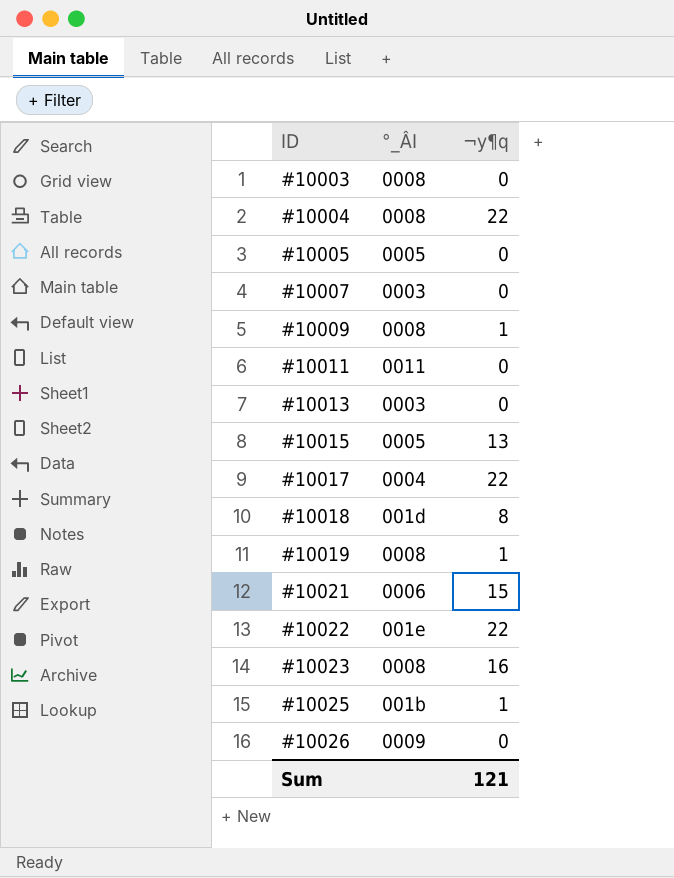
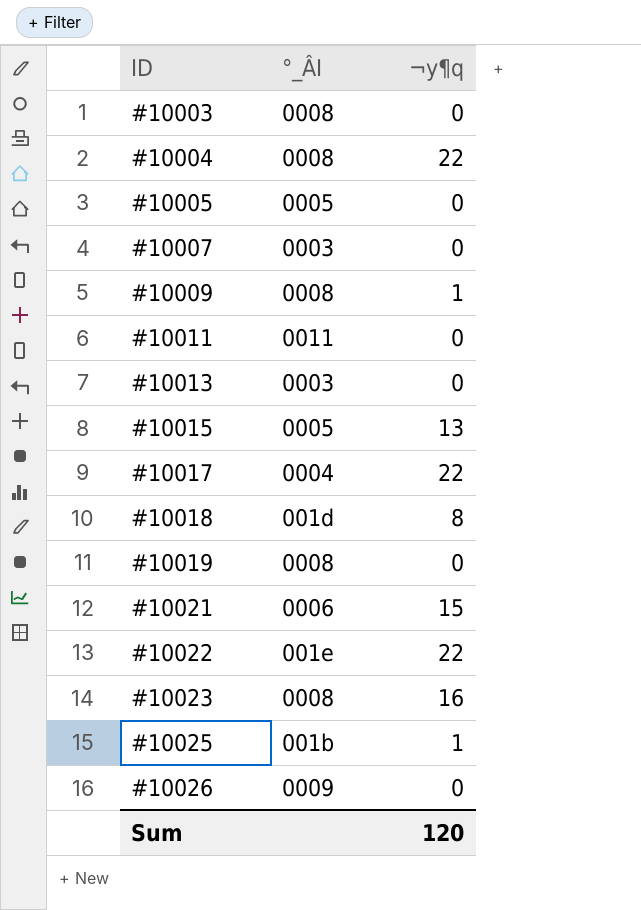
#10019 | ¬y¶q: 1 -> 0
Sum | ¬y¶q: 121 -> 120

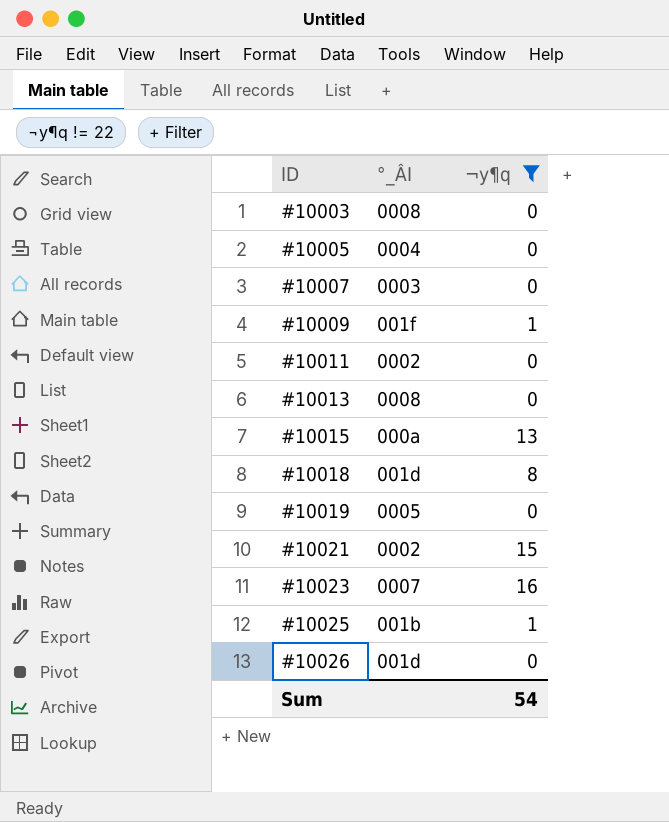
filter: none -> ¬y¶q != 22
#10005 | °_ÂI: 0005 -> 0004
#10009 | °_ÂI: 0008 -> 001f
#10011 | °_ÂI: 0011 -> 0002
#10013 | °_ÂI: 0003 -> 0008
#10015 | °_ÂI: 0005 -> 000a
#10019 | °_ÂI: 0008 -> 0005
#10021 | °_ÂI: 0006 -> 0002
#10023 | °_ÂI: 0008 -> 0007
#10026 | °_ÂI: 0009 -> 001d
Sum | ¬y¶q: 120 -> 54

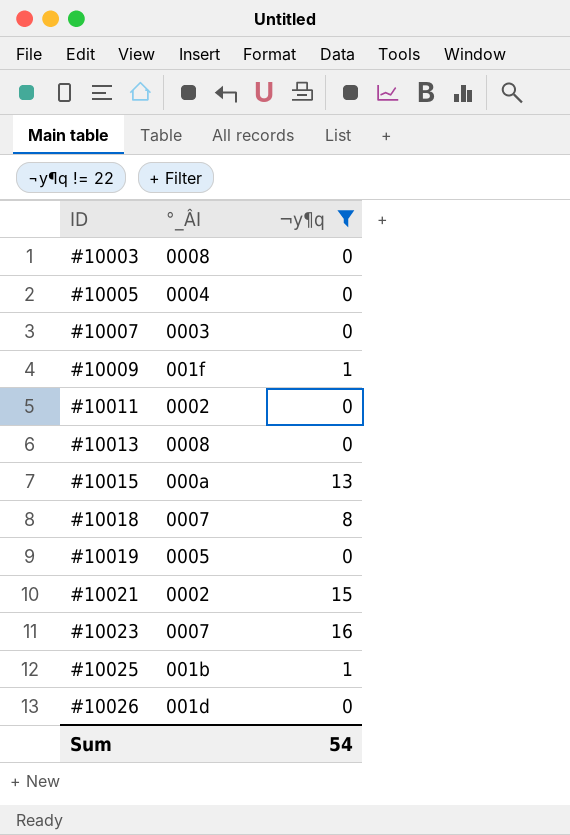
#10018 | °_ÂI: 001d -> 0007

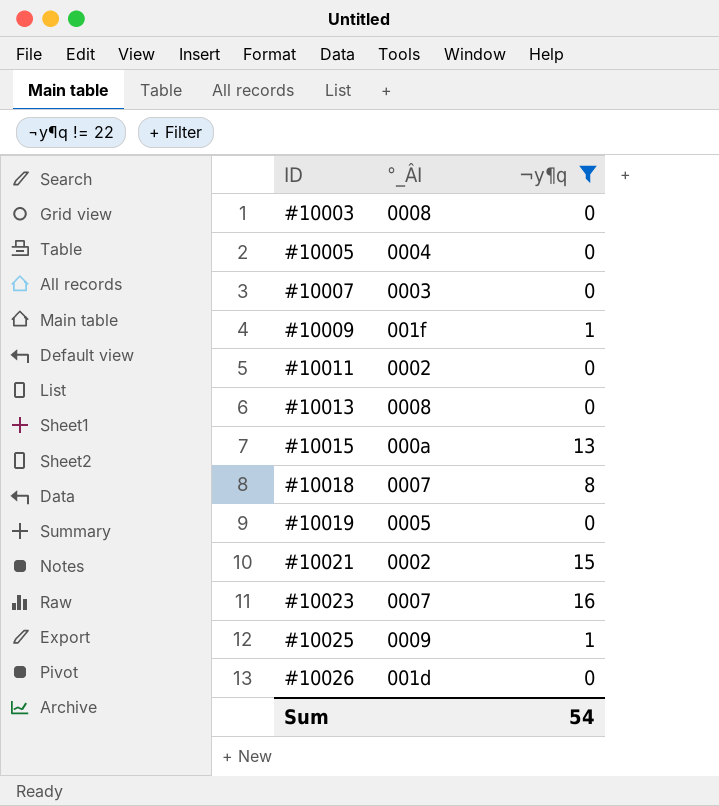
#10025 | °_ÂI: 001b -> 0009

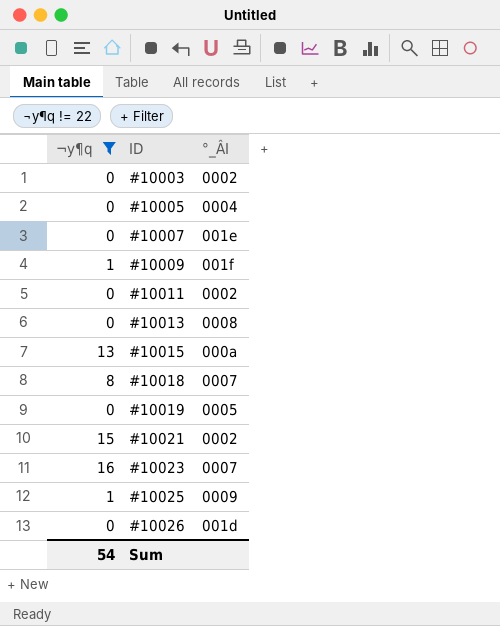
column ¬y¶q | position: 3 -> 1
#10003 | °_ÂI: 0008 -> 0002
#10007 | °_ÂI: 0003 -> 001e

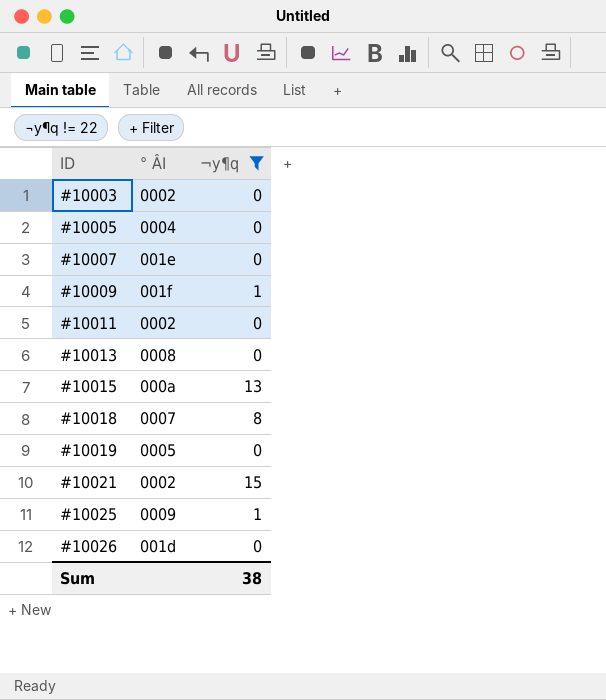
column name: °_ÂI -> ° ÂI
column ¬y¶q | position: 1 -> 3
row #10023: 16 | 0007 -> none
Sum | ¬y¶q: 54 -> 38

